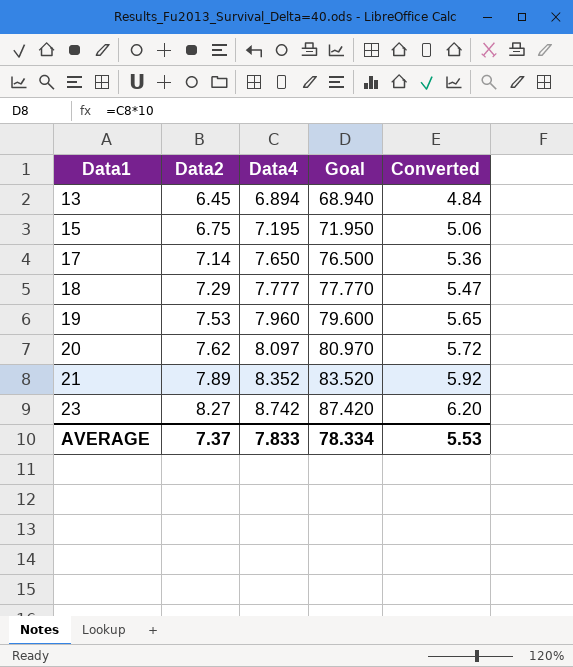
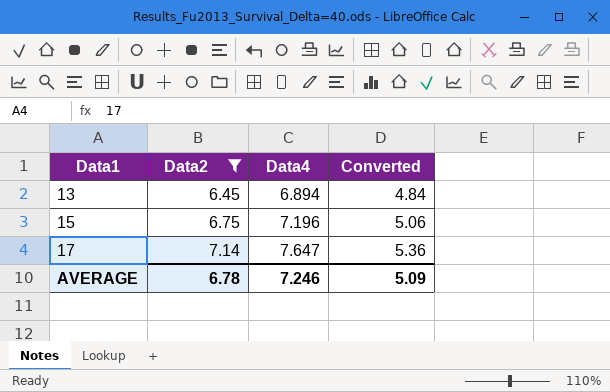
filter: none -> Data2 <= 7.14
column Goal | formula: [Data4] * 10 -> none
15 | Data4: 7.195 -> 7.196
17 | Data4: 7.650 -> 7.647
AVERAGE | Data2: 7.37 -> 6.78
AVERAGE | Data4: 7.833 -> 7.246
AVERAGE | Converted: 5.53 -> 5.09

